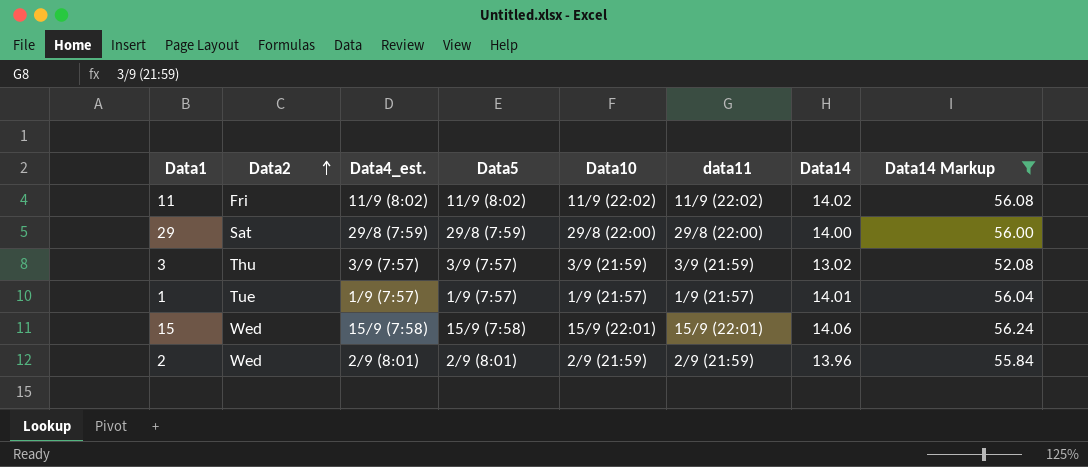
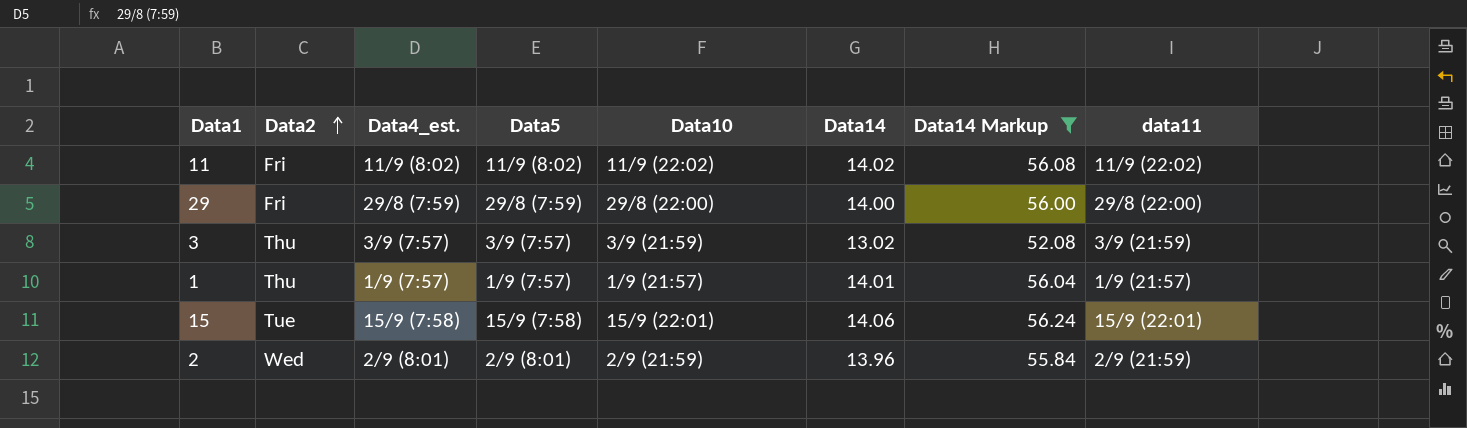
column data11 | position: 6 -> 8
29 | Data2: Sat -> Fri
1 | Data2: Tue -> Thu
15 | Data2: Wed -> Tue

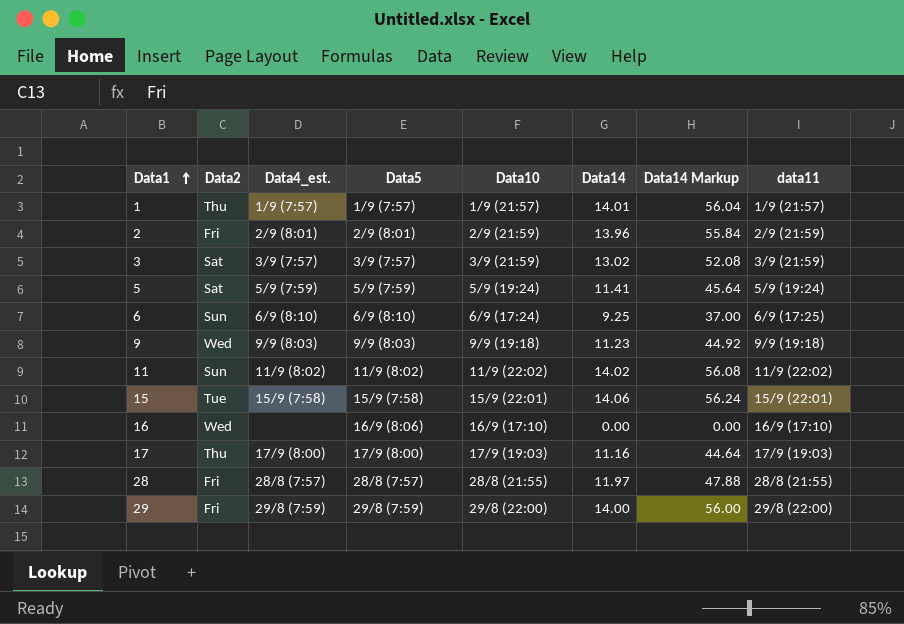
filter: Data14 Markup >= 52.08 -> none
row order: Data2 ascending -> Data1 ascending
2 | Data2: Wed -> Fri
3 | Data2: Thu -> Sat
11 | Data2: Fri -> Sun

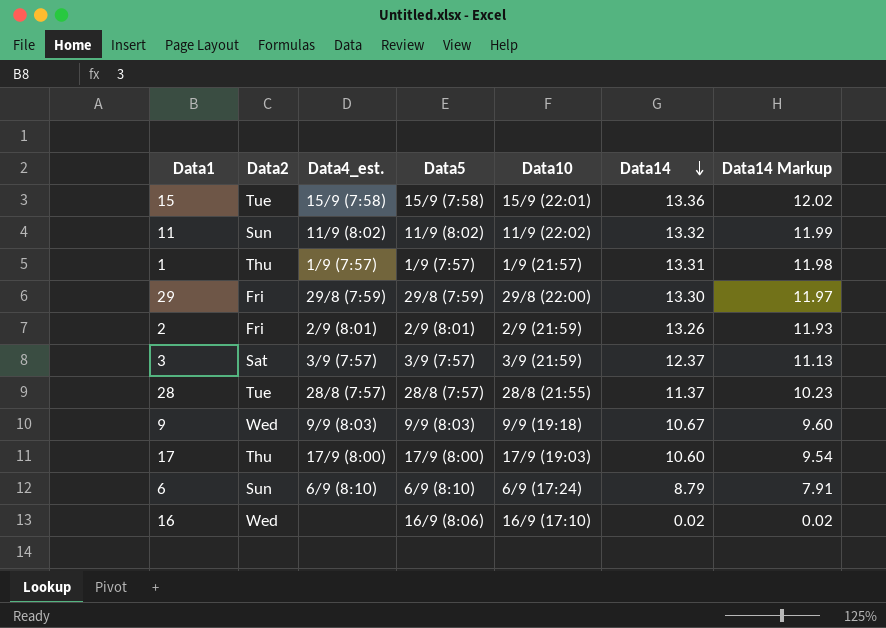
row order: Data1 ascending -> Data14 descending
column data11 | position: 8 -> none
column Data14 Markup | formula: [Data14] * 4 -> [Data14] * 0.9
row 5: Sat | 5/9 (7:59) | 5/9 (7:59) | 5/9 (19:24) | 11.41 | 45.64 | 5/9 (19:24) -> none
15 | Data14: 14.06 -> 13.36
11 | Data14: 14.02 -> 13.32
1 | Data14: 14.01 -> 13.31
29 | Data14: 14.00 -> 13.30
2 | Data14: 13.96 -> 13.26
3 | Data14: 13.02 -> 12.37
28 | Data2: Fri -> Tue
28 | Data14: 11.97 -> 11.37
9 | Data14: 11.23 -> 10.67
17 | Data14: 11.16 -> 10.60
6 | Data14: 9.25 -> 8.79
16 | Data14: 0.00 -> 0.02

